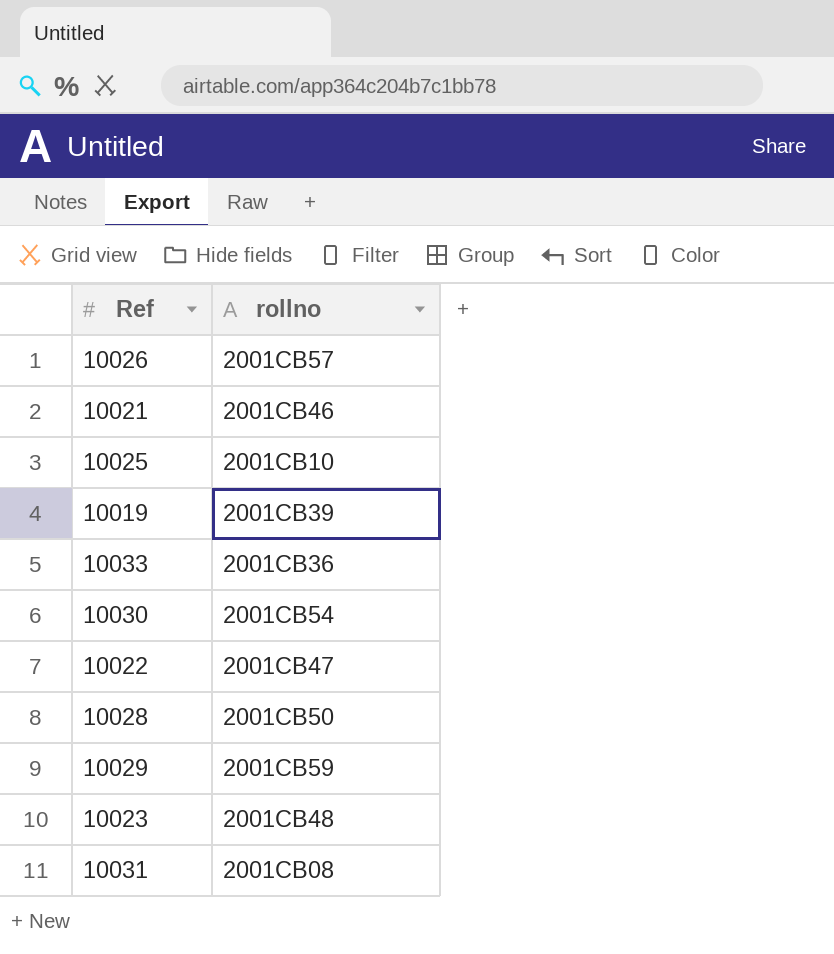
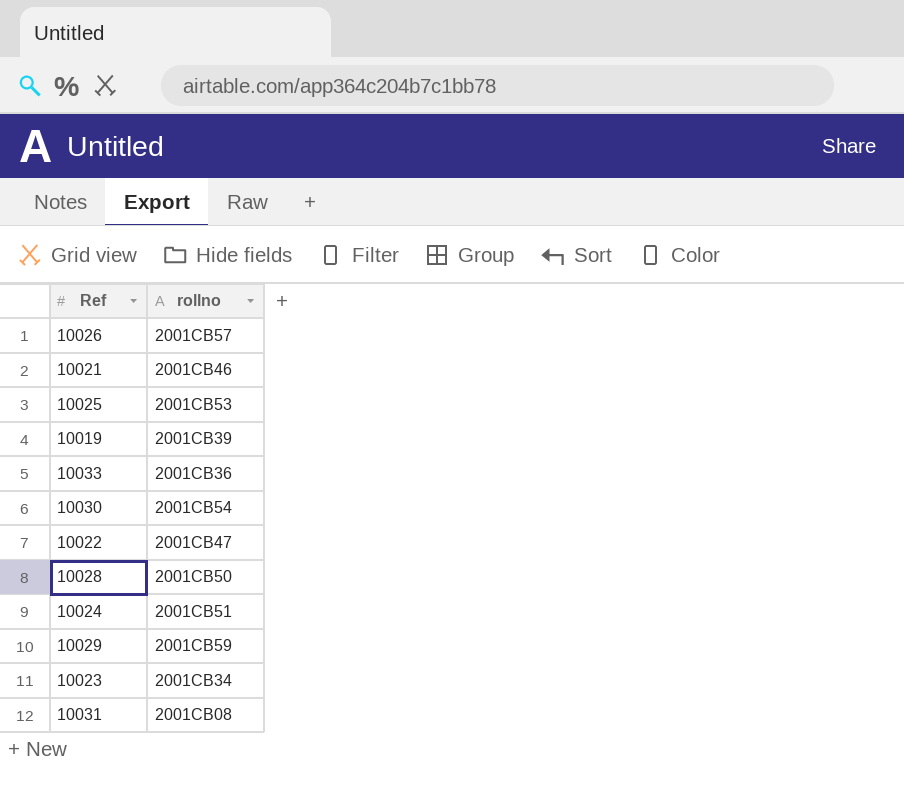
10025 | rollno: 2001CB10 -> 2001CB53
row 10024: none -> 2001CB51
10023 | rollno: 2001CB48 -> 2001CB34

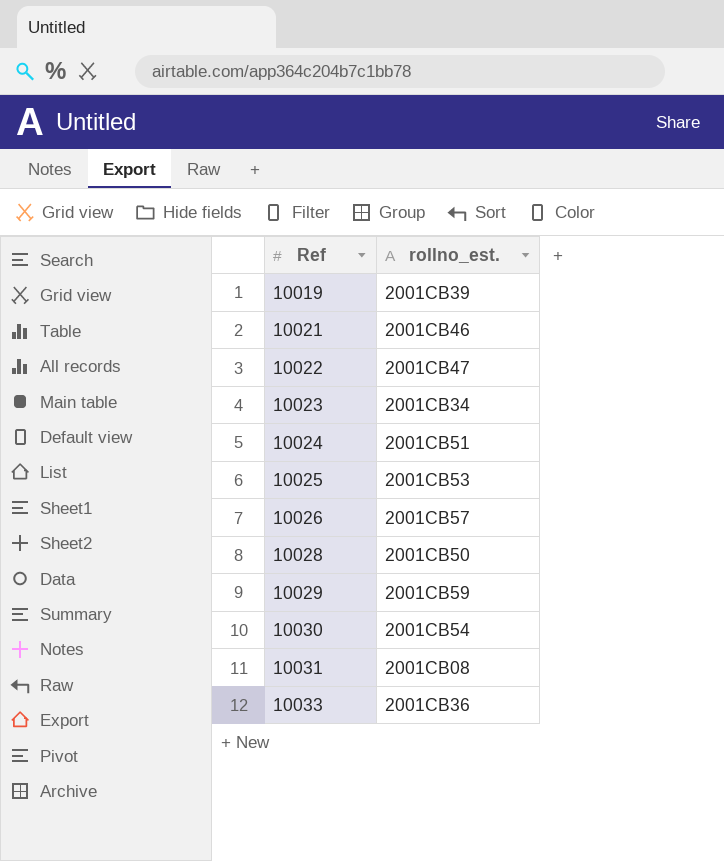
row order: none -> Ref ascending
column name: rollno -> rollno_est.

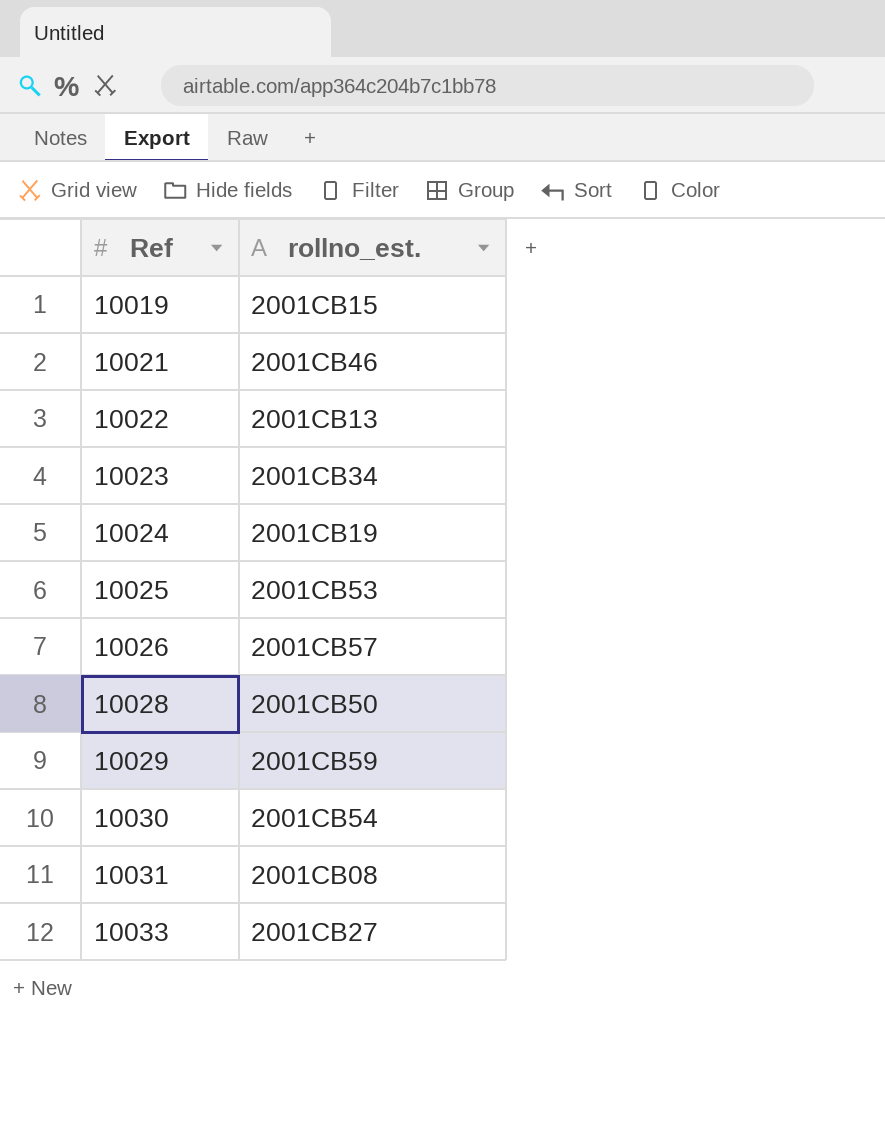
10019 | rollno_est.: 2001CB39 -> 2001CB15
10022 | rollno_est.: 2001CB47 -> 2001CB13
10024 | rollno_est.: 2001CB51 -> 2001CB19
10033 | rollno_est.: 2001CB36 -> 2001CB27

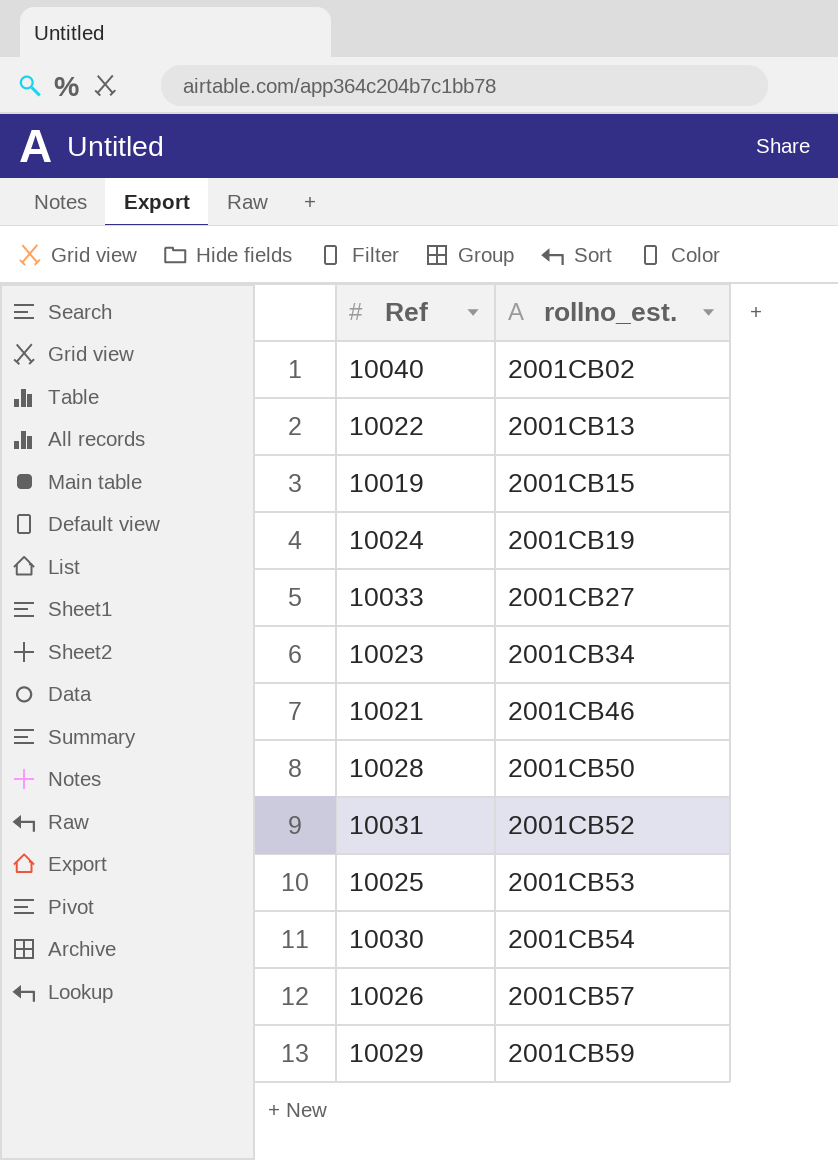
row order: Ref ascending -> rollno_est. ascending
row 10040: none -> 2001CB02
10031 | rollno_est.: 2001CB08 -> 2001CB52

